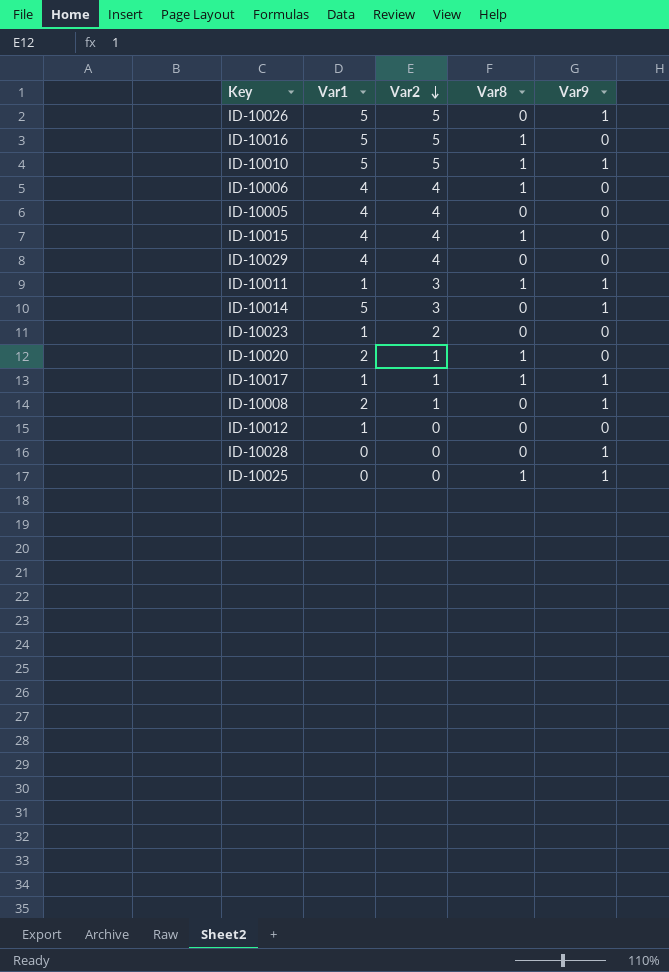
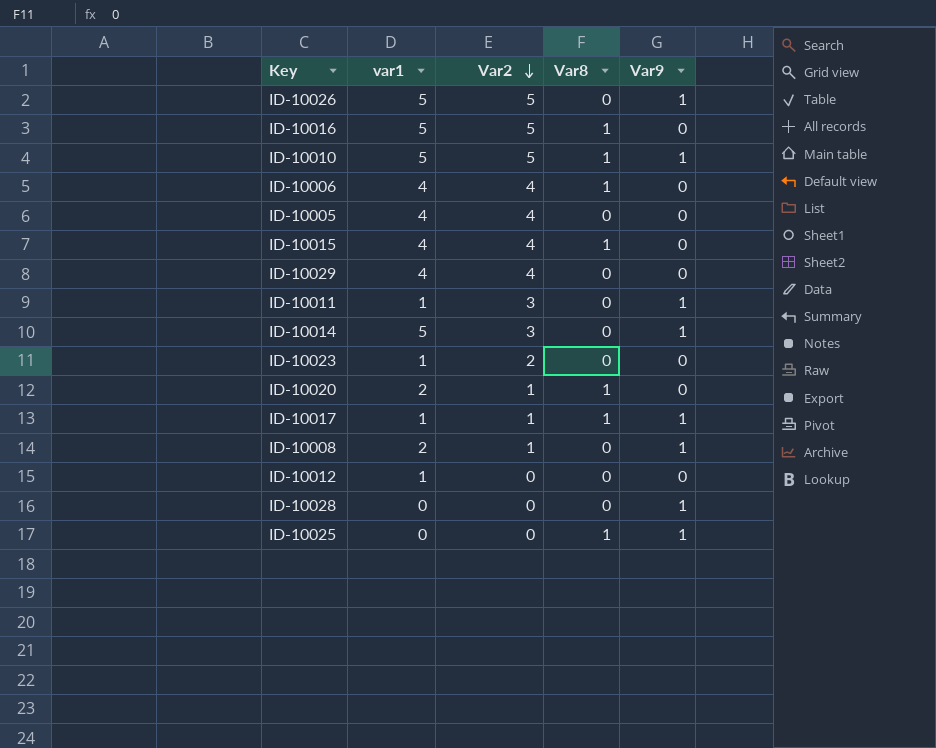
column name: Var1 -> var1
ID-10011 | Var8: 1 -> 0

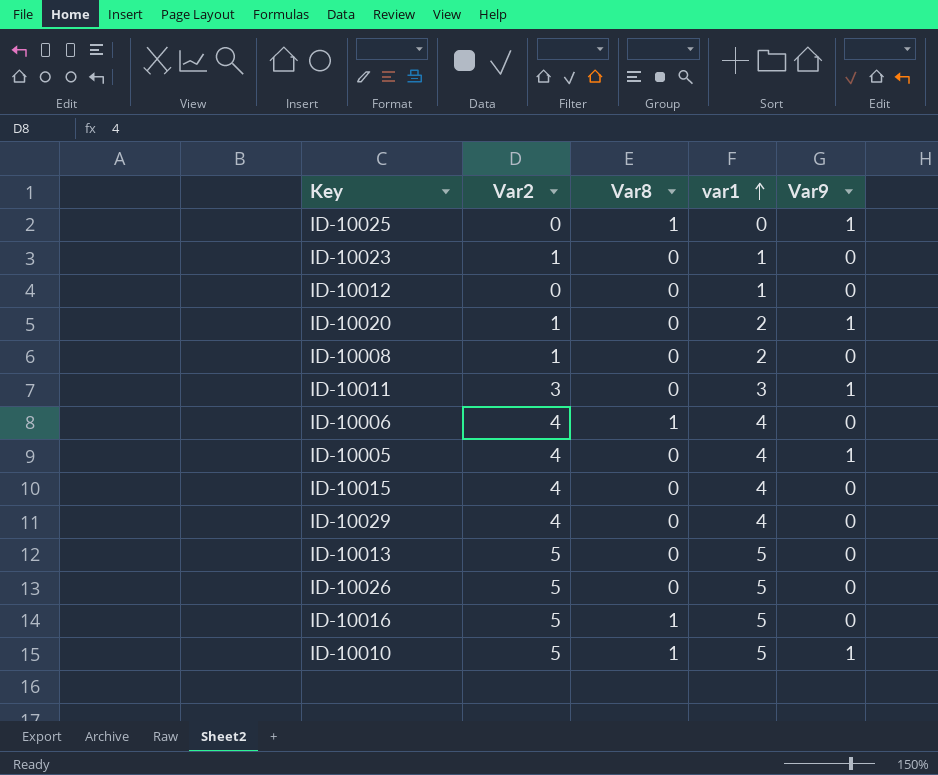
row order: Var2 descending -> var1 ascending
column var1 | position: 2 -> 4
row ID-10014: 5 | 3 | 0 | 1 -> none
row ID-10017: 1 | 1 | 1 | 1 -> none
row ID-10028: 0 | 0 | 0 | 1 -> none
ID-10023 | Var2: 2 -> 1
ID-10020 | Var8: 1 -> 0
ID-10020 | Var9: 0 -> 1
ID-10008 | Var9: 1 -> 0
ID-10011 | var1: 1 -> 3
ID-10005 | Var9: 0 -> 1
ID-10015 | Var8: 1 -> 0
row ID-10013: none -> 5 | 0 | 5 | 0
ID-10026 | Var9: 1 -> 0

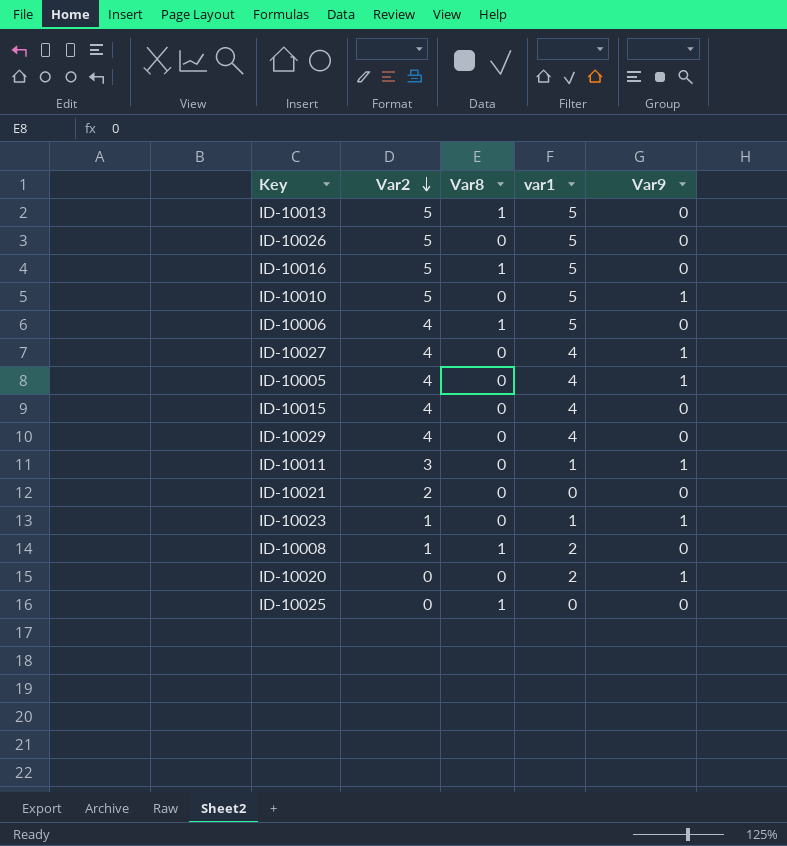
row order: var1 ascending -> Var2 descending
row ID-10012: 0 | 0 | 1 | 0 -> none
ID-10013 | Var8: 0 -> 1
ID-10010 | Var8: 1 -> 0
ID-10006 | var1: 4 -> 5
row ID-10027: none -> 4 | 0 | 4 | 1
ID-10011 | var1: 3 -> 1
row ID-10021: none -> 2 | 0 | 0 | 0
ID-10023 | Var9: 0 -> 1
ID-10008 | Var8: 0 -> 1
ID-10020 | Var2: 1 -> 0
ID-10025 | Var9: 1 -> 0

